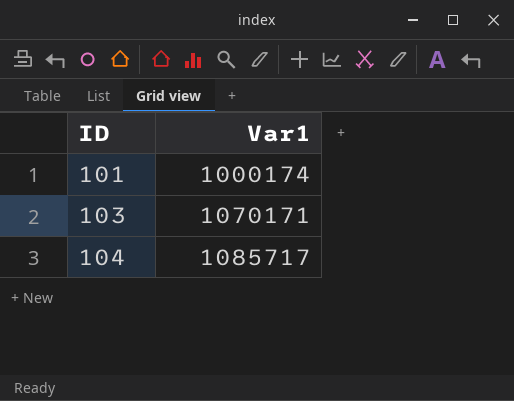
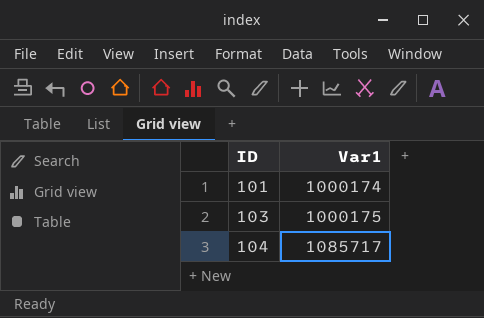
103 | Var1: 1070171 -> 1000175

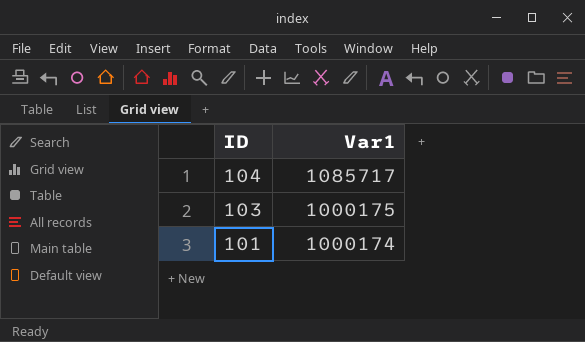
row order: ID ascending -> ID descending

